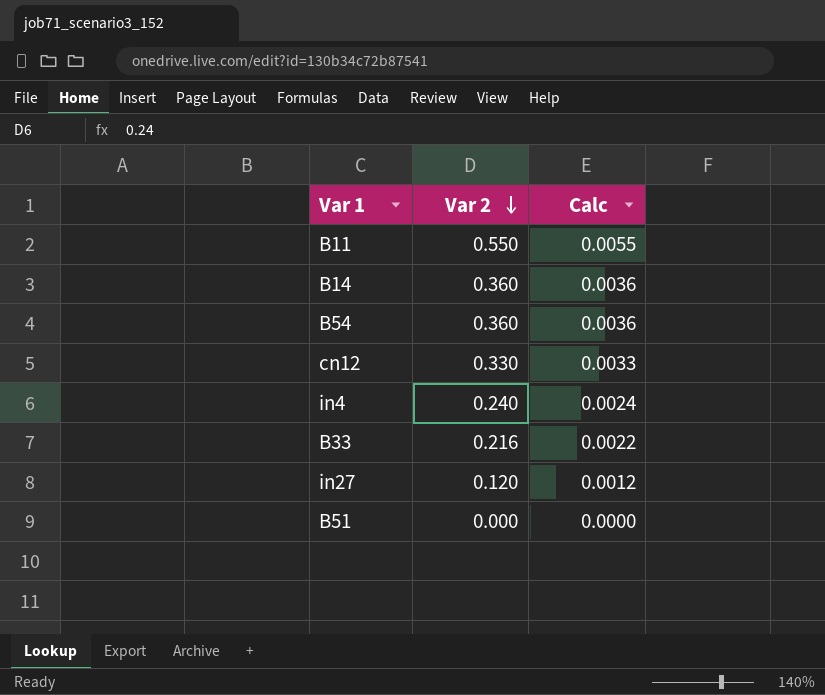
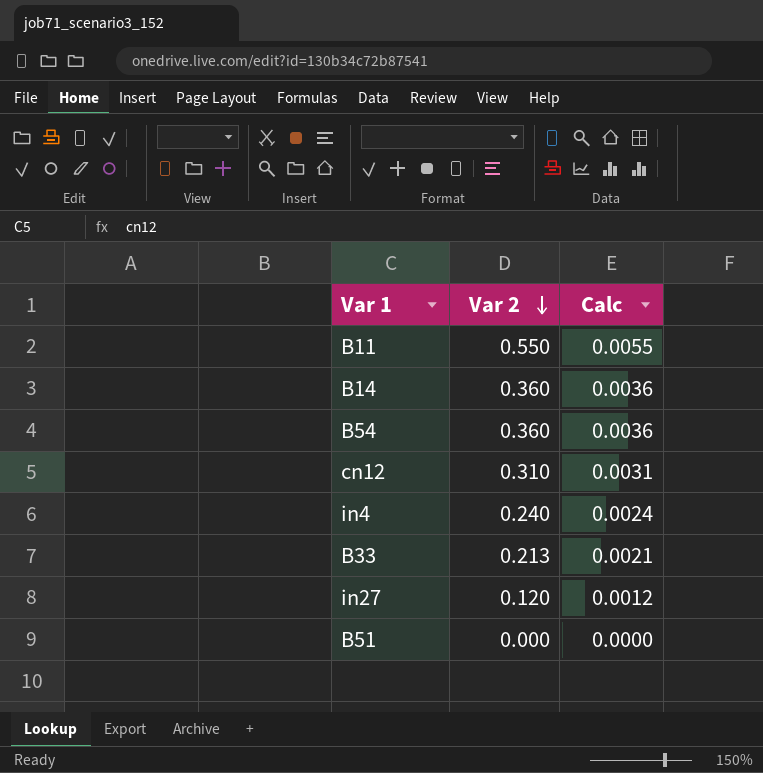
cn12 | Var 2: 0.330 -> 0.310
cn12 | Calc: 0.0033 -> 0.0031
B33 | Var 2: 0.216 -> 0.213
B33 | Calc: 0.0022 -> 0.0021

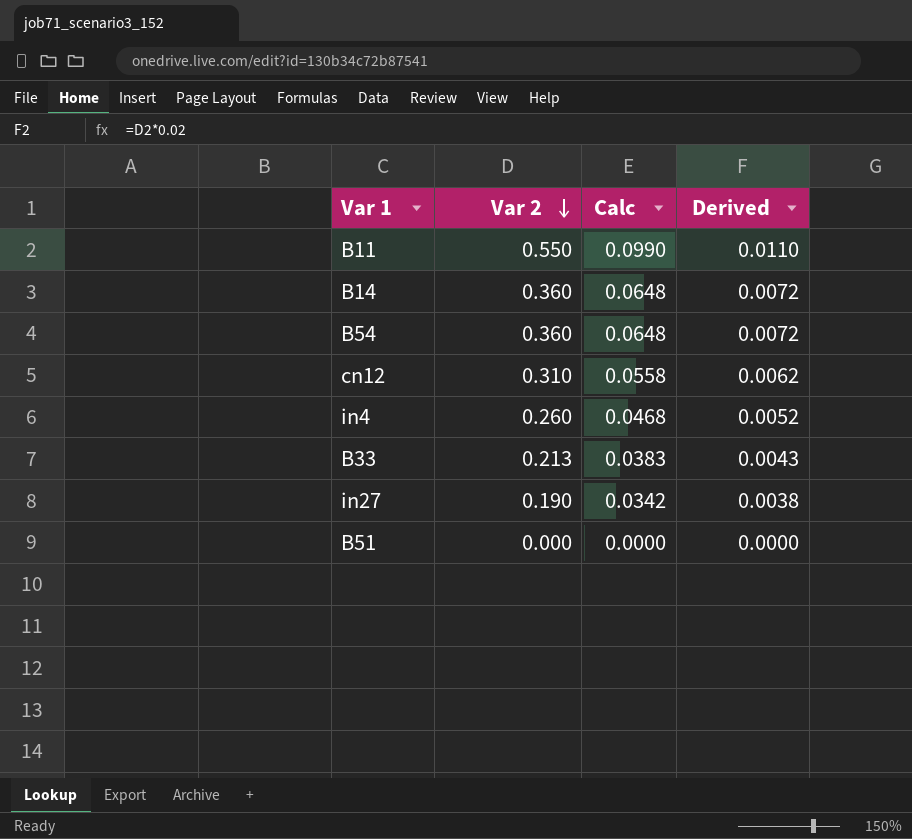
column Calc | formula: [Var 2] * 0.01 -> [Var 2] * 0.18
column Derived | formula: none -> [Var 2] * 0.02
in4 | Var 2: 0.240 -> 0.260
in27 | Var 2: 0.120 -> 0.190

